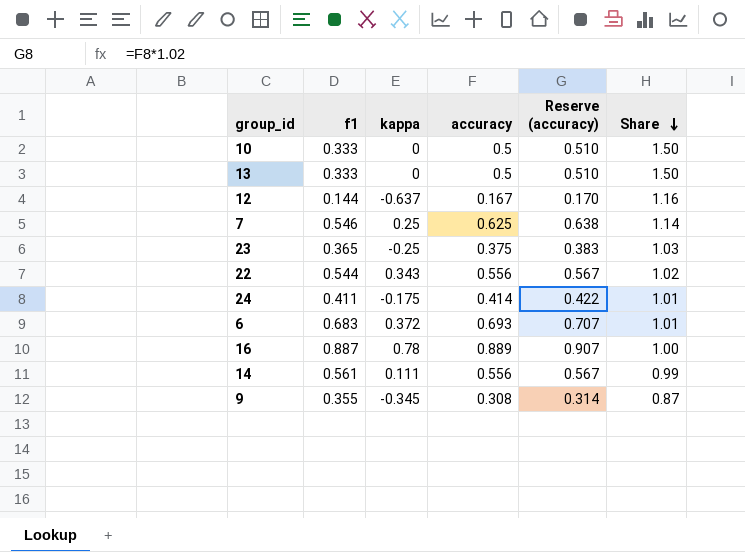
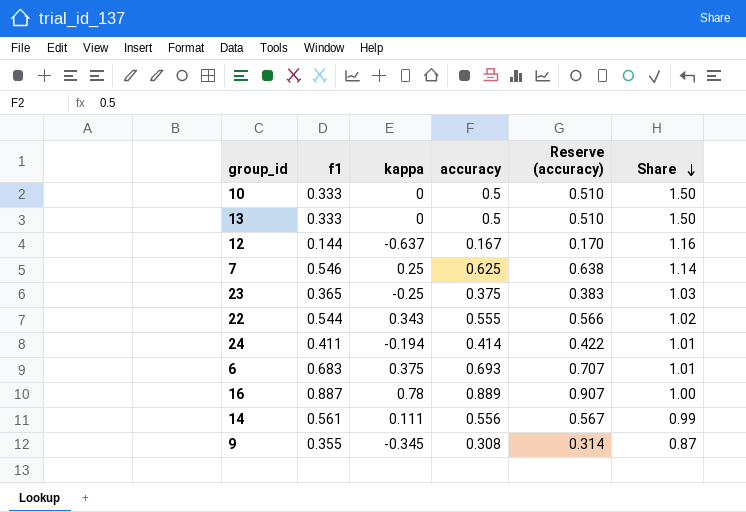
22 | accuracy: 0.556 -> 0.555
22 | Reserve (accuracy): 0.567 -> 0.566
24 | kappa: -0.175 -> -0.194
6 | kappa: 0.372 -> 0.375

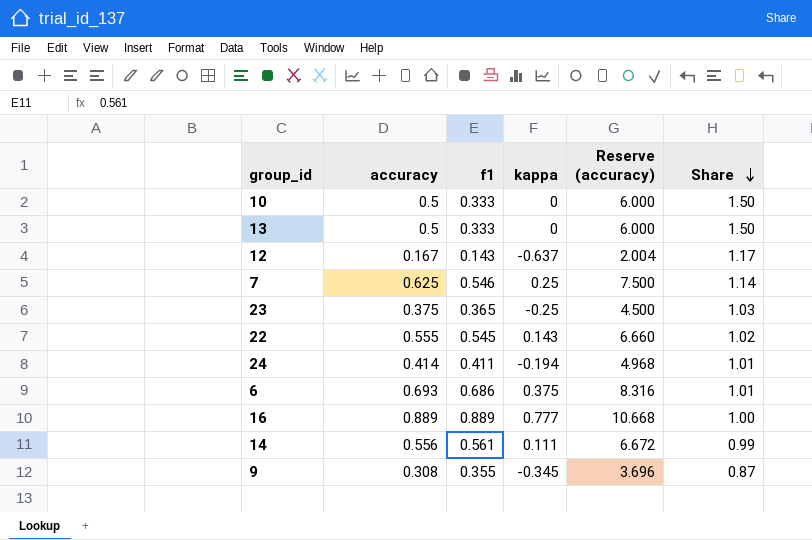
column accuracy | position: 4 -> 2
column Reserve (accuracy) | formula: [accuracy] * 1.02 -> [accuracy] * 12
12 | f1: 0.144 -> 0.143
12 | Share: 1.16 -> 1.17
22 | f1: 0.544 -> 0.545
22 | kappa: 0.343 -> 0.143
6 | f1: 0.683 -> 0.686
16 | f1: 0.887 -> 0.889
16 | kappa: 0.78 -> 0.777

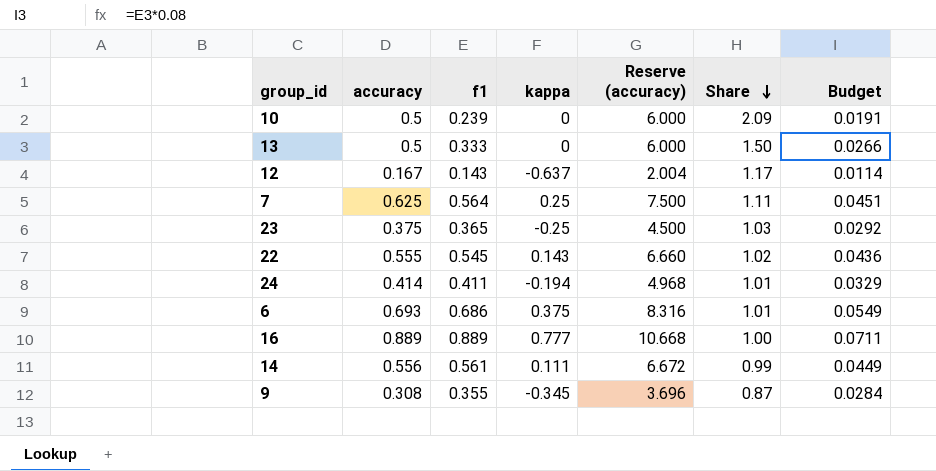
column Budget | formula: none -> [f1] * 0.08
10 | f1: 0.333 -> 0.239
10 | Share: 1.50 -> 2.09
7 | f1: 0.546 -> 0.564
7 | Share: 1.14 -> 1.11

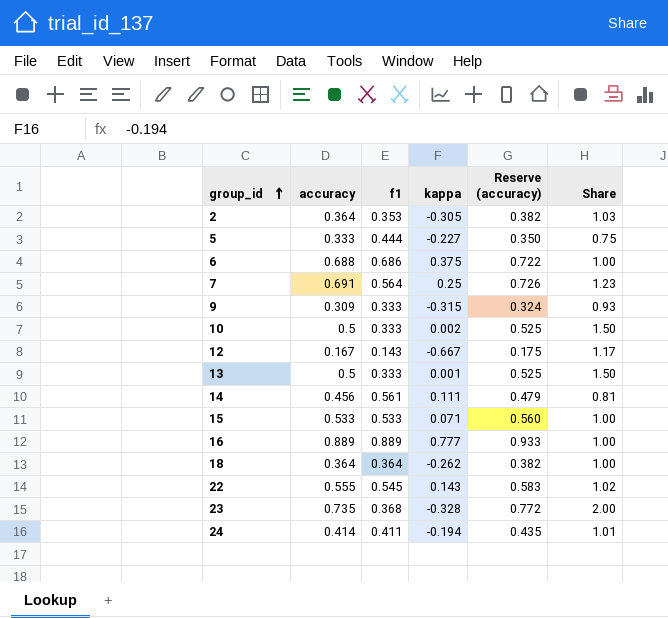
row order: Share descending -> group_id ascending
column Budget | formula: [f1] * 0.08 -> none
column Reserve (accuracy) | formula: [accuracy] * 12 -> [accuracy] * 1.05
row 2: none -> 0.364 | 0.353 | -0.305 | 0.382 | 1.03
row 5: none -> 0.333 | 0.444 | -0.227 | 0.350 | 0.75
6 | accuracy: 0.693 -> 0.688
6 | Share: 1.01 -> 1.00
7 | accuracy: 0.625 -> 0.691
7 | Share: 1.11 -> 1.23
9 | accuracy: 0.308 -> 0.309
9 | f1: 0.355 -> 0.333
9 | kappa: -0.345 -> -0.315
9 | Share: 0.87 -> 0.93
10 | f1: 0.239 -> 0.333
10 | kappa: 0 -> 0.002
10 | Share: 2.09 -> 1.50
12 | kappa: -0.637 -> -0.667
13 | kappa: 0 -> 0.001
14 | accuracy: 0.556 -> 0.456
14 | Share: 0.99 -> 0.81
row 15: none -> 0.533 | 0.533 | 0.071 | 0.560 | 1.00
row 18: none -> 0.364 | 0.364 | -0.262 | 0.382 | 1.00
23 | accuracy: 0.375 -> 0.735
23 | f1: 0.365 -> 0.368
23 | kappa: -0.25 -> -0.328
23 | Share: 1.03 -> 2.00

